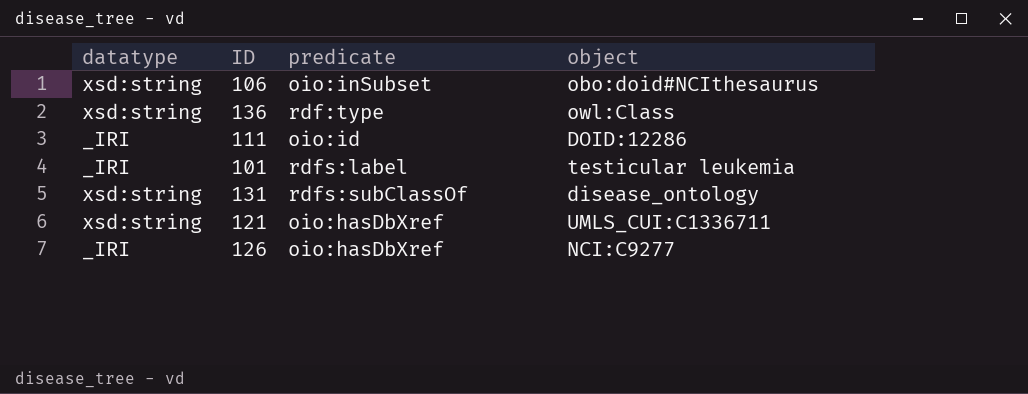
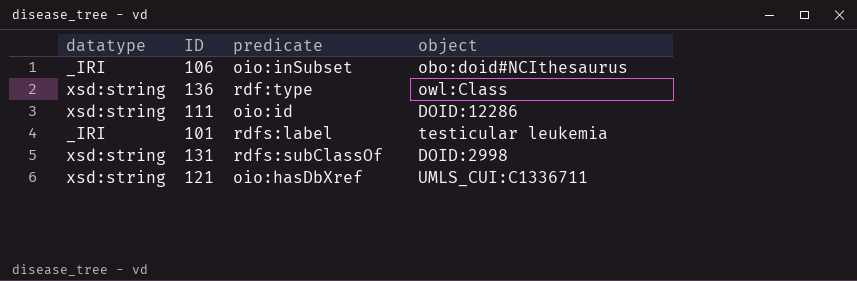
row 126: _IRI | oio:hasDbXref | NCI:C9277 -> none
106 | datatype: xsd:string -> _IRI
111 | datatype: _IRI -> xsd:string
131 | object: disease_ontology -> DOID:2998

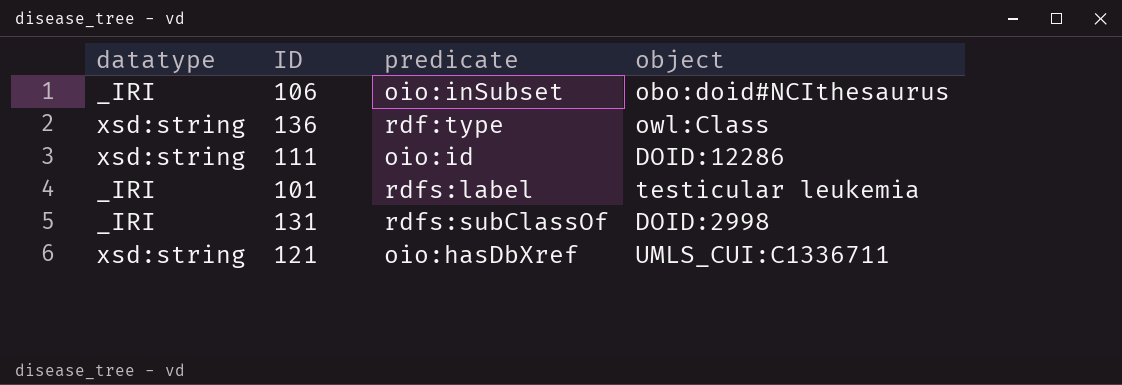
131 | datatype: xsd:string -> _IRI

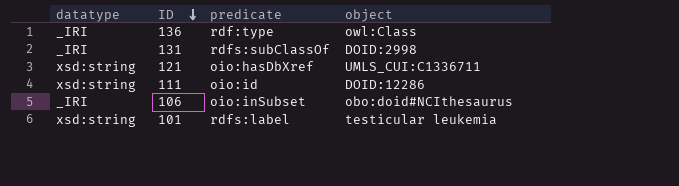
row order: none -> ID descending
136 | datatype: xsd:string -> _IRI
101 | datatype: _IRI -> xsd:string

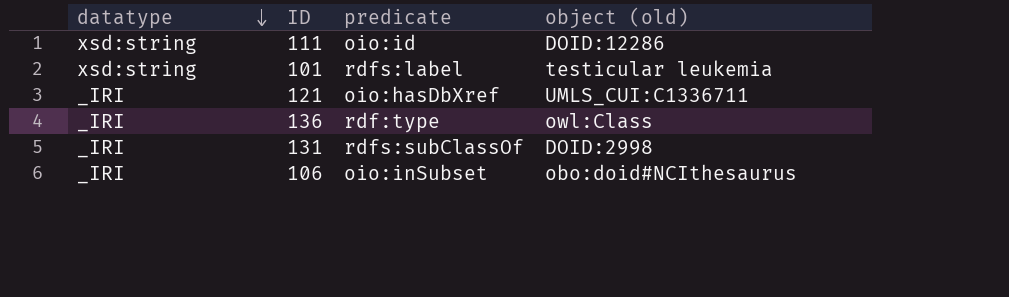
row order: ID descending -> datatype descending
column name: object -> object (old)
121 | datatype: xsd:string -> _IRI

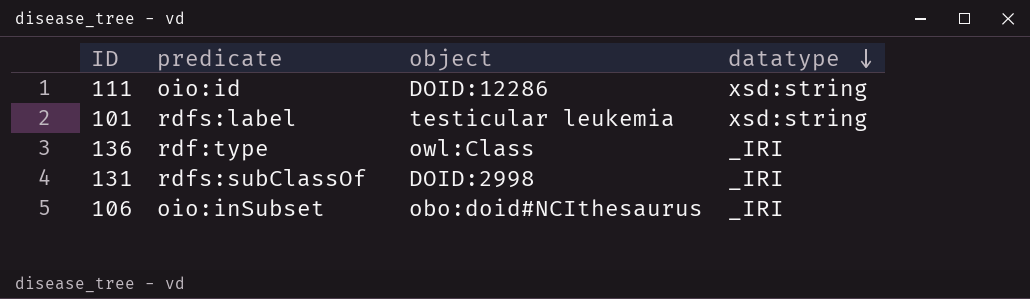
column name: object (old) -> object
column datatype | position: 1 -> 4
row 121: _IRI | oio:hasDbXref | UMLS_CUI:C1336711 -> none

